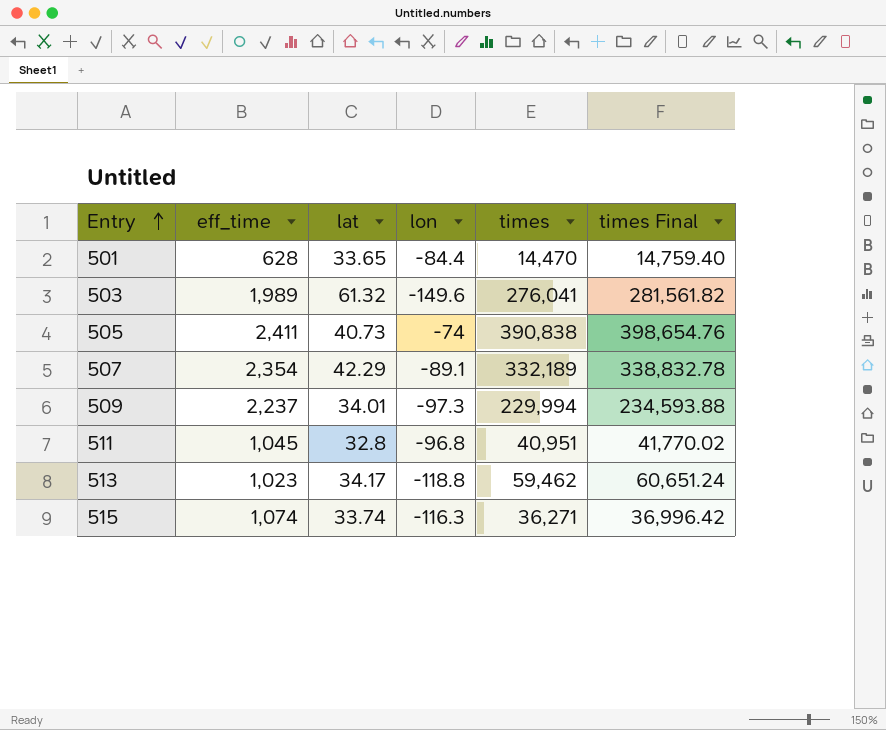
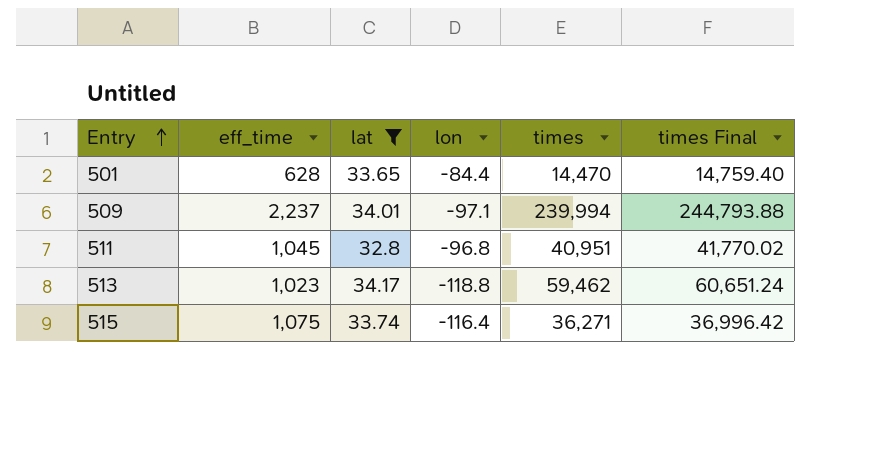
filter: none -> lat <= 34.17
509 | lon: -97.3 -> -97.1
509 | times: 229,994 -> 239,994
509 | times Final: 234,593.88 -> 244,793.88
515 | eff_time: 1,074 -> 1,075
515 | lon: -116.3 -> -116.4

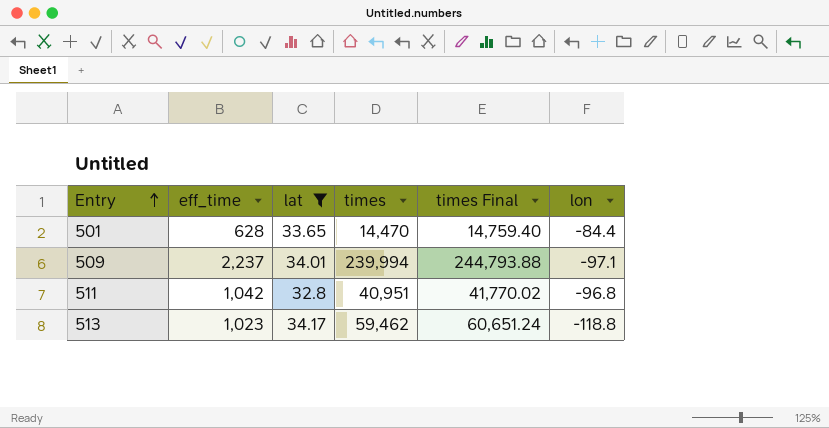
column lon | position: 4 -> 6
row 515: 1,075 | 33.74 | -116.4 | 36,271 | 36,996.42 -> none
511 | eff_time: 1,045 -> 1,042

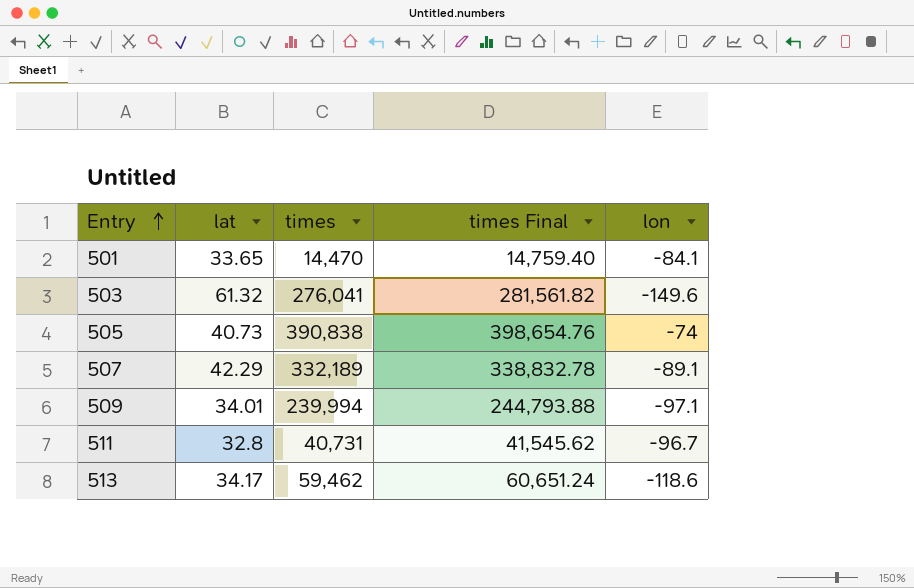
filter: lat <= 34.17 -> none
column eff_time | position: 2 -> none
501 | lon: -84.4 -> -84.1
511 | times: 40,951 -> 40,731
511 | times Final: 41,770.02 -> 41,545.62
511 | lon: -96.8 -> -96.7
513 | lon: -118.8 -> -118.6

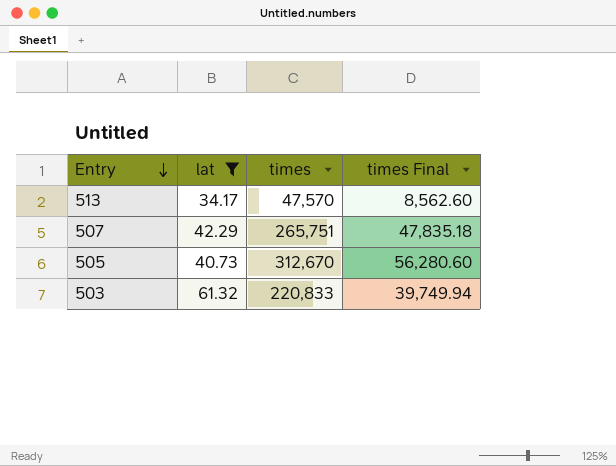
filter: none -> lat >= 34.17
row order: Entry ascending -> Entry descending
column lon | position: 5 -> none
column times Final | formula: [times] * 1.02 -> [times] * 0.18
513 | times: 59,462 -> 47,570
507 | times: 332,189 -> 265,751
505 | times: 390,838 -> 312,670
503 | times: 276,041 -> 220,833

